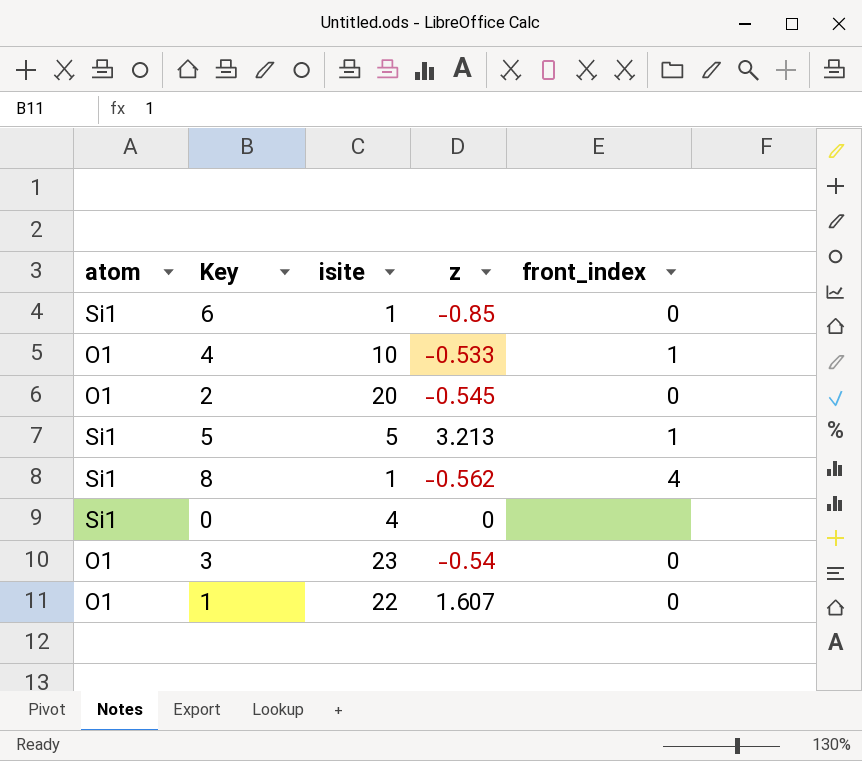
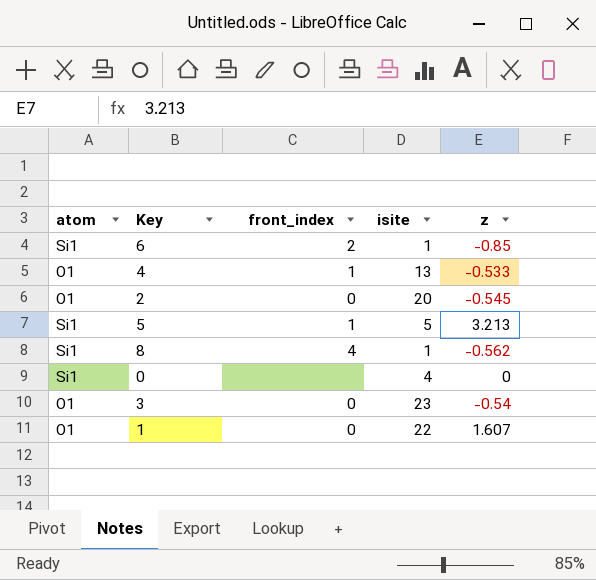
column front_index | position: 5 -> 3
6 | front_index: 0 -> 2
4 | isite: 10 -> 13

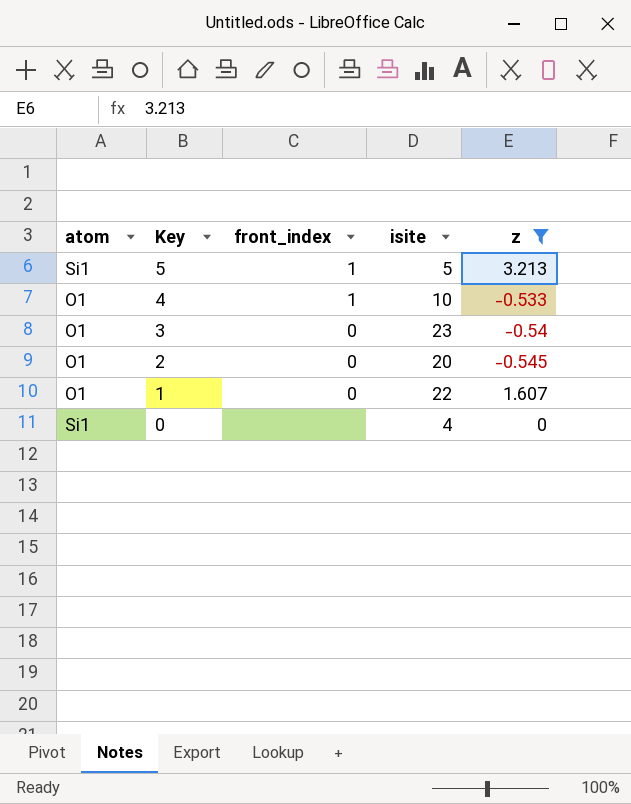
filter: none -> z >= -0.545
row order: none -> Key descending
4 | isite: 13 -> 10

